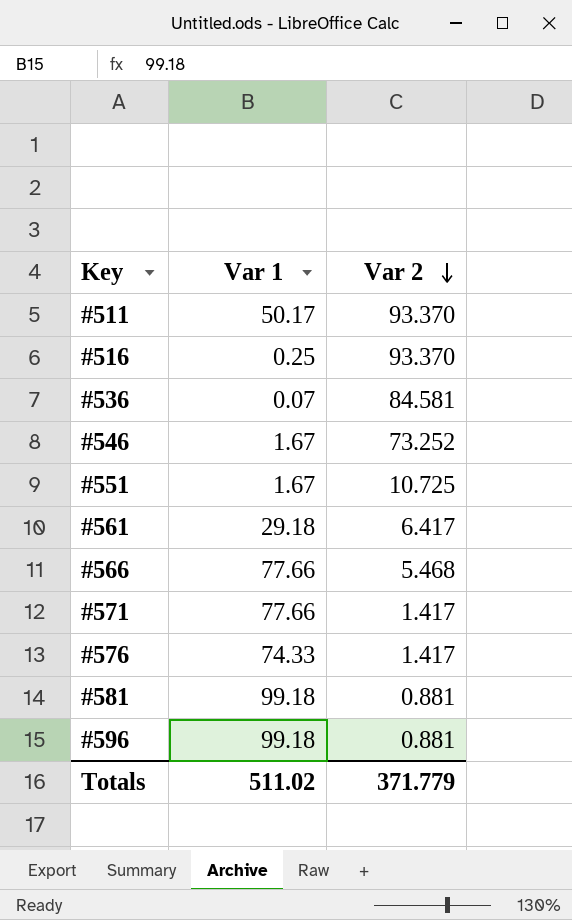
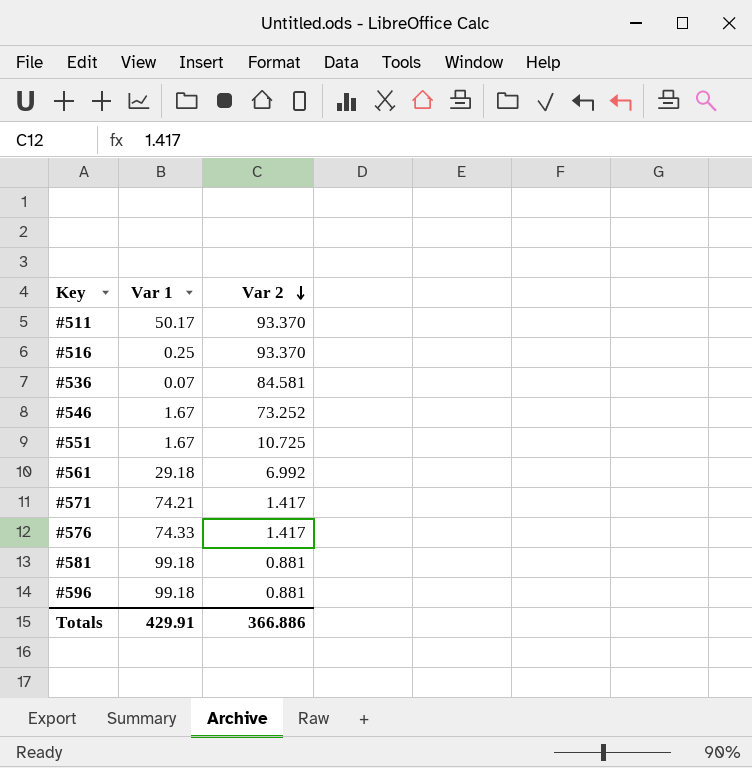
row #566: 77.66 | 5.468 -> none
#561 | Var 2: 6.417 -> 6.992
#571 | Var 1: 77.66 -> 74.21
Totals | Var 1: 511.02 -> 429.91
Totals | Var 2: 371.779 -> 366.886

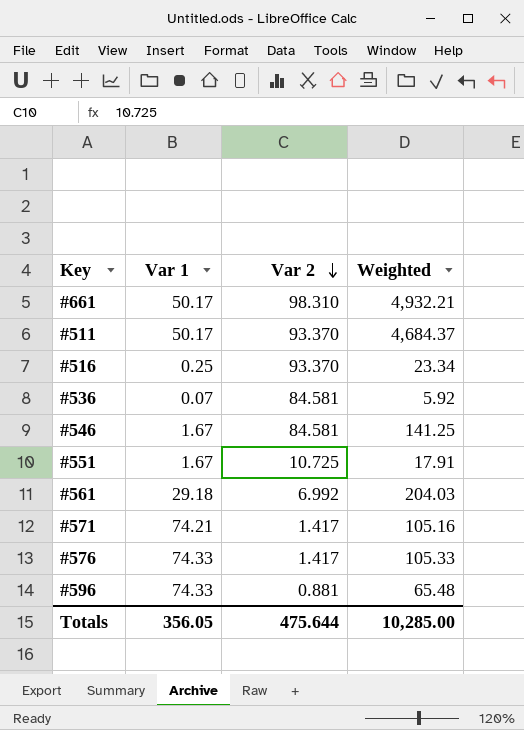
column Weighted | formula: none -> [Var 1] * [Var 2]
row #581: 99.18 | 0.881 -> none
row #661: none -> 50.17 | 98.310 | 4,932.21
#546 | Var 2: 73.252 -> 84.581
#596 | Var 1: 99.18 -> 74.33
Totals | Var 1: 429.91 -> 356.05
Totals | Var 2: 366.886 -> 475.644

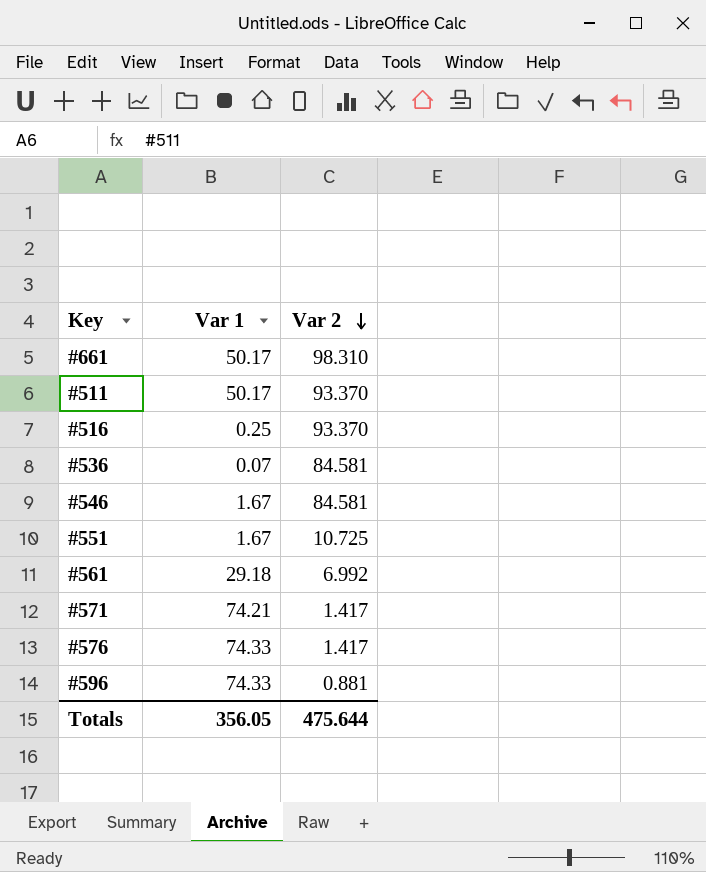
column Weighted | formula: [Var 1] * [Var 2] -> none

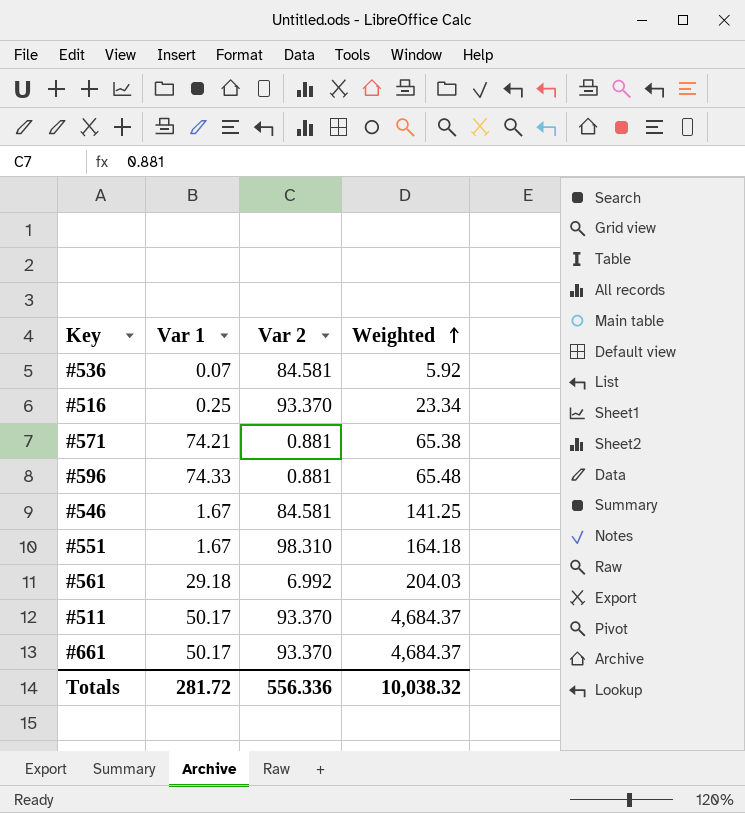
row order: Var 2 descending -> Weighted ascending
column Weighted | formula: none -> [Var 1] * [Var 2]
row #576: 74.33 | 1.417 -> none
#571 | Var 2: 1.417 -> 0.881
#551 | Var 2: 10.725 -> 98.310
#661 | Var 2: 98.310 -> 93.370
Totals | Var 1: 356.05 -> 281.72
Totals | Var 2: 475.644 -> 556.336

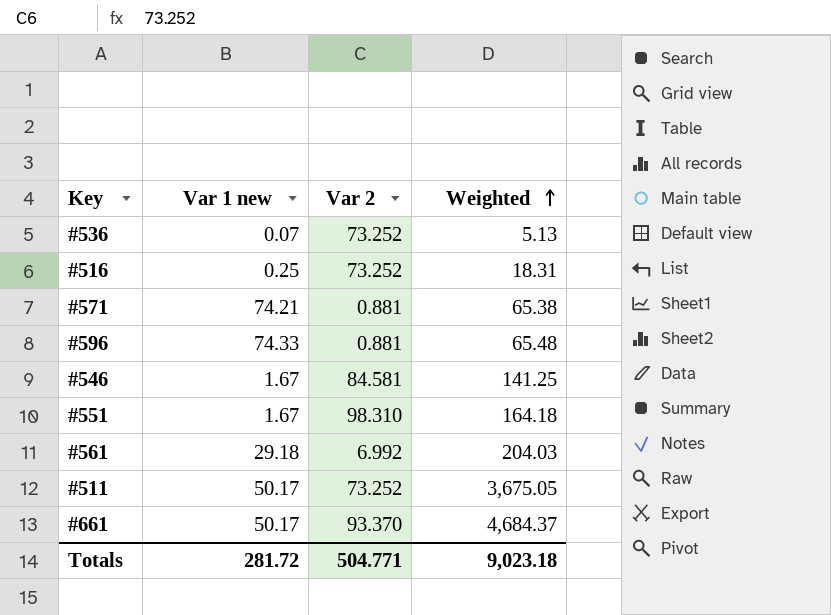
column name: Var 1 -> Var 1 new
#536 | Var 2: 84.581 -> 73.252
#536 | Weighted: 5.92 -> 5.13
#516 | Var 2: 93.370 -> 73.252
#516 | Weighted: 23.34 -> 18.31
#511 | Var 2: 93.370 -> 73.252
#511 | Weighted: 4,684.37 -> 3,675.05
Totals | Var 2: 556.336 -> 504.771
Totals | Weighted: 10,038.32 -> 9,023.18

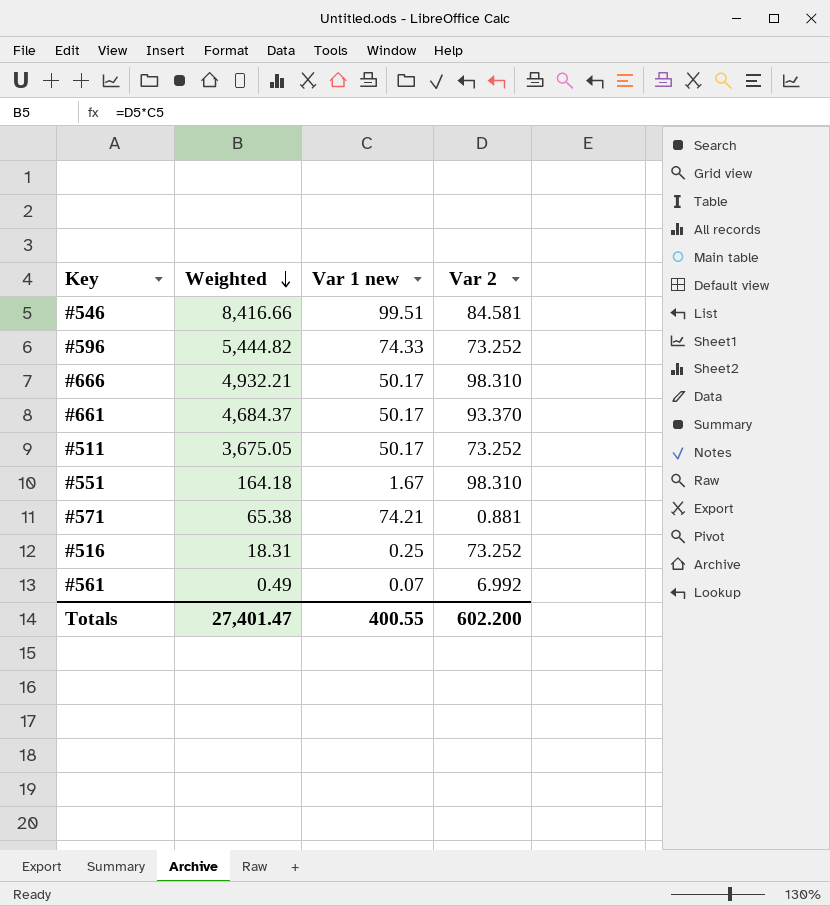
row order: Weighted ascending -> Weighted descending
column Weighted | position: 4 -> 2
row #536: 0.07 | 73.252 | 5.13 -> none
#546 | Weighted: 141.25 -> 8,416.66
#546 | Var 1 new: 1.67 -> 99.51
#596 | Weighted: 65.48 -> 5,444.82
#596 | Var 2: 0.881 -> 73.252
row #666: none -> 4,932.21 | 50.17 | 98.310
#561 | Weighted: 204.03 -> 0.49
#561 | Var 1 new: 29.18 -> 0.07
Totals | Weighted: 9,023.18 -> 27,401.47
Totals | Var 1 new: 281.72 -> 400.55
Totals | Var 2: 504.771 -> 602.200

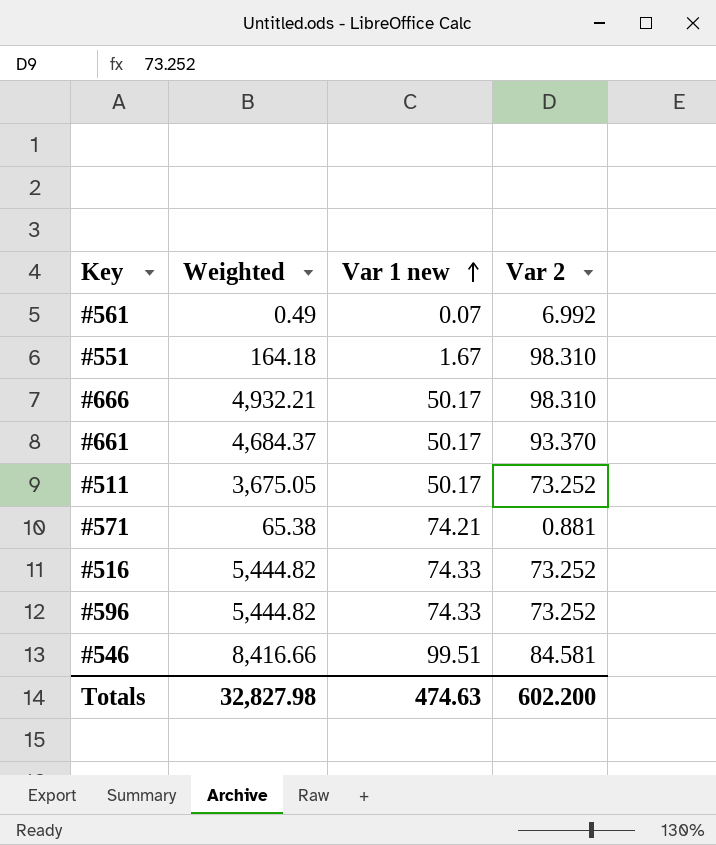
row order: Weighted descending -> Var 1 new ascending
#516 | Weighted: 18.31 -> 5,444.82
#516 | Var 1 new: 0.25 -> 74.33
Totals | Weighted: 27,401.47 -> 32,827.98
Totals | Var 1 new: 400.55 -> 474.63

